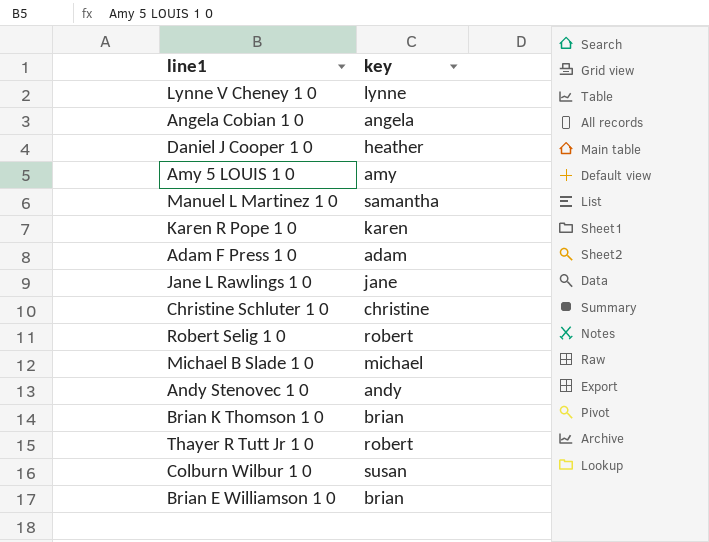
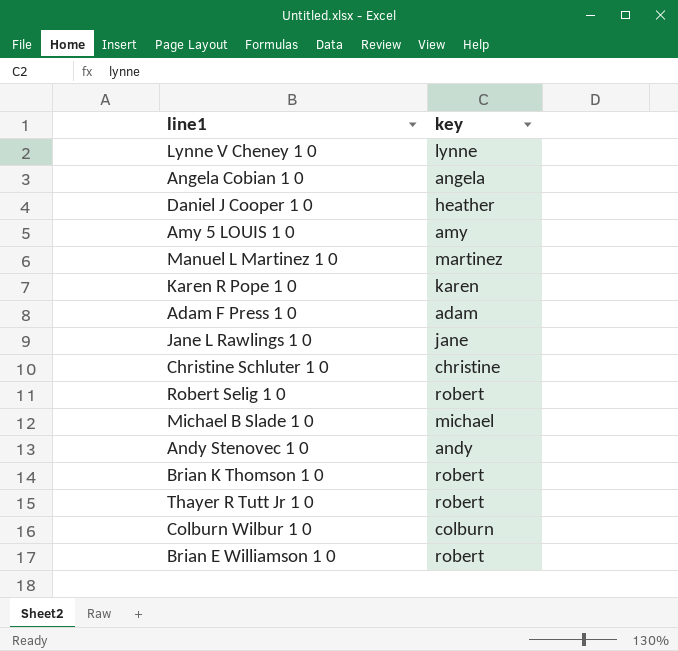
Manuel L Martinez 1 0 | key: samantha -> martinez
Brian K Thomson 1 0 | key: brian -> robert
Colburn Wilbur 1 0 | key: susan -> colburn
Brian E Williamson 1 0 | key: brian -> robert

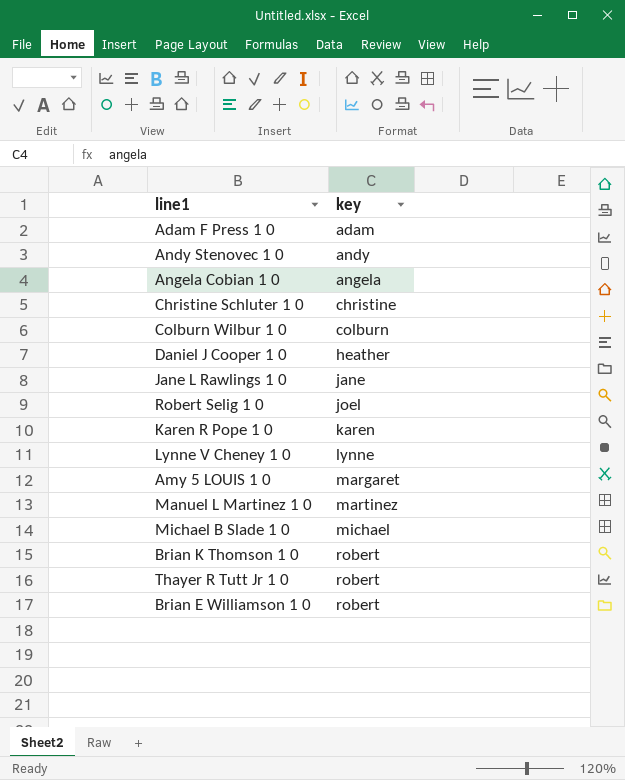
row order: none -> key ascending
Robert Selig 1 0 | key: robert -> joel
Amy 5 LOUIS 1 0 | key: amy -> margaret

